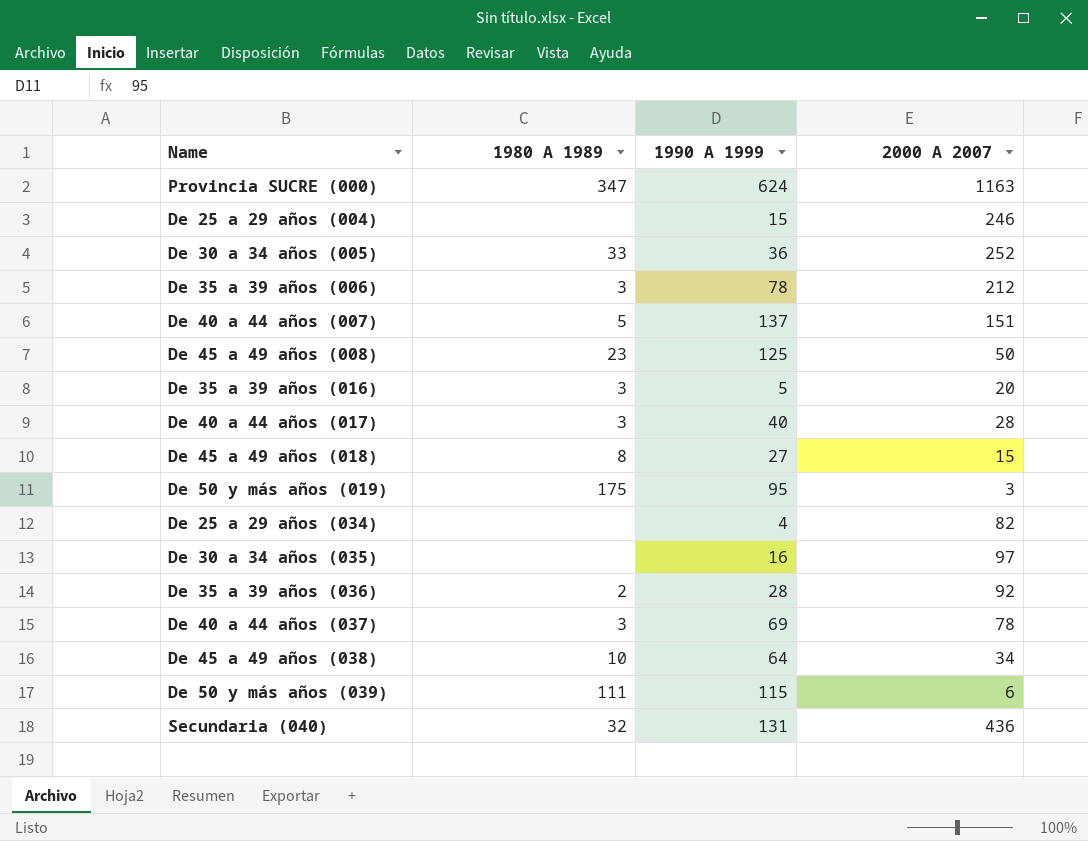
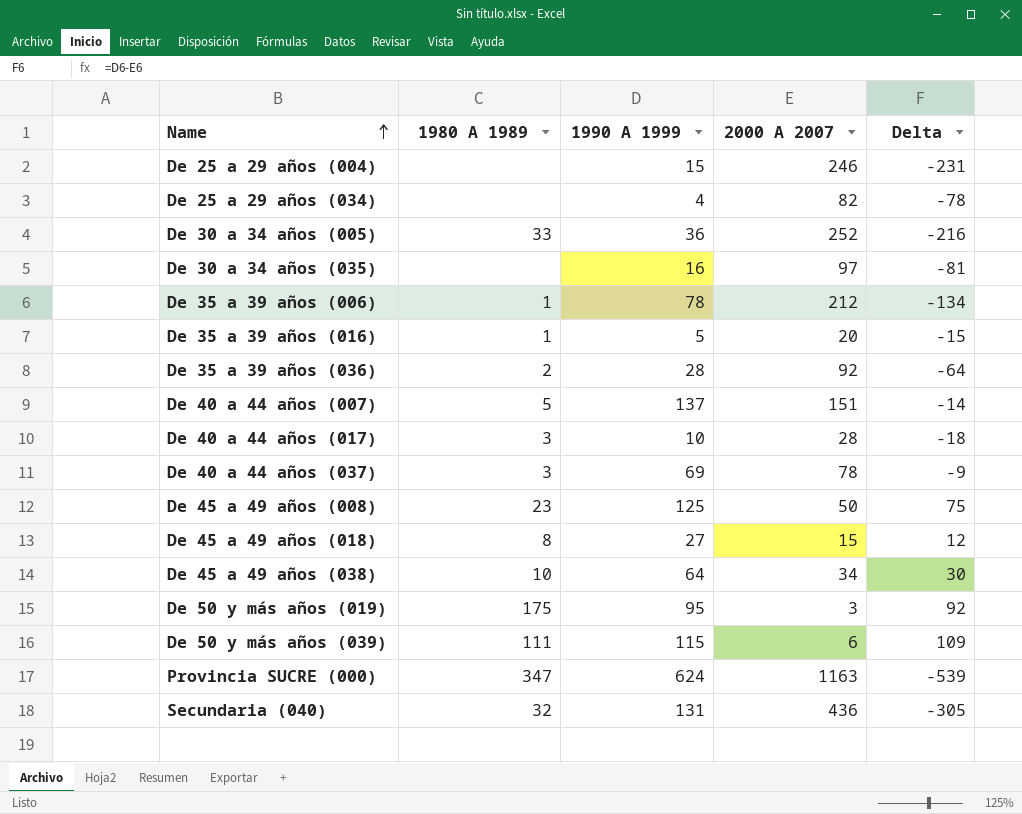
row order: none -> Name ascending
column Delta | formula: none -> [1990 A 1999] - [2000 A 2007]
De 35 a 39 años (006) | 1980 A 1989: 3 -> 1
De 35 a 39 años (016) | 1980 A 1989: 3 -> 1
De 40 a 44 años (017) | 1990 A 1999: 40 -> 10

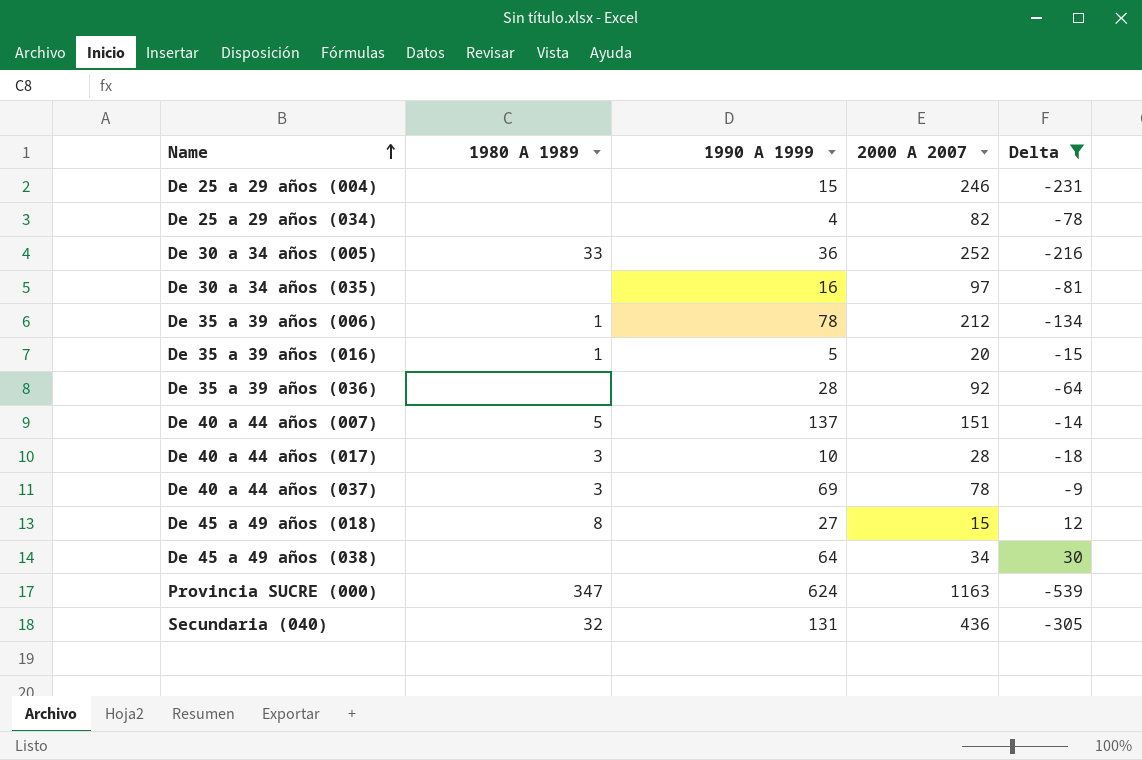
filter: none -> Delta <= 30
De 35 a 39 años (036) | 1980 A 1989: 2 -> none
De 45 a 49 años (038) | 1980 A 1989: 10 -> none

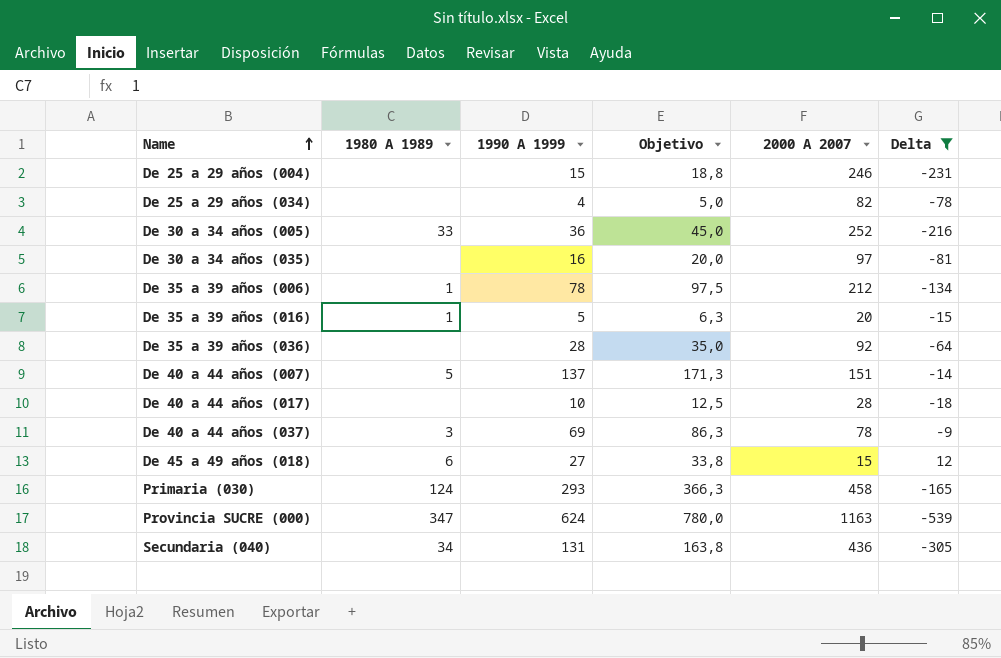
column Objetivo | formula: none -> [1990 A 1999] * 1,25
row De 45 a 49 años (038): none | 64 | 34 | 30 -> none
De 40 a 44 años (017) | 1980 A 1989: 3 -> none
De 45 a 49 años (018) | 1980 A 1989: 8 -> 6
row Primaria (030): none -> 124 | 293 | 366,3 | 458 | -165
Secundaria (040) | 1980 A 1989: 32 -> 34

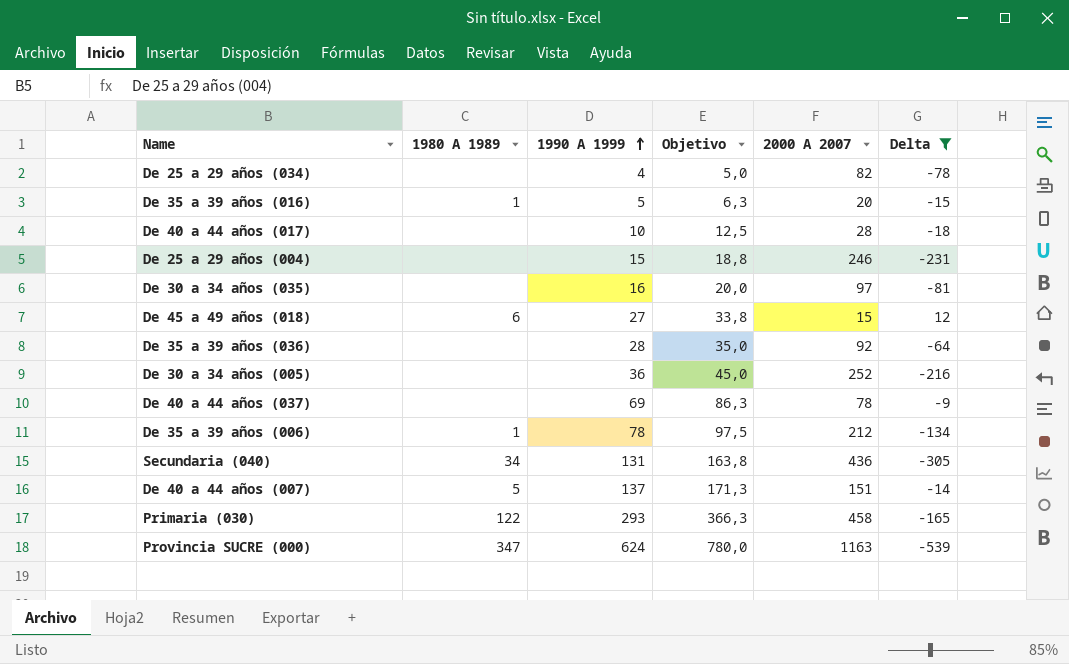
row order: Name ascending -> 1990 A 1999 ascending
De 30 a 34 años (005) | 1980 A 1989: 33 -> none
De 40 a 44 años (037) | 1980 A 1989: 3 -> none
Primaria (030) | 1980 A 1989: 124 -> 122

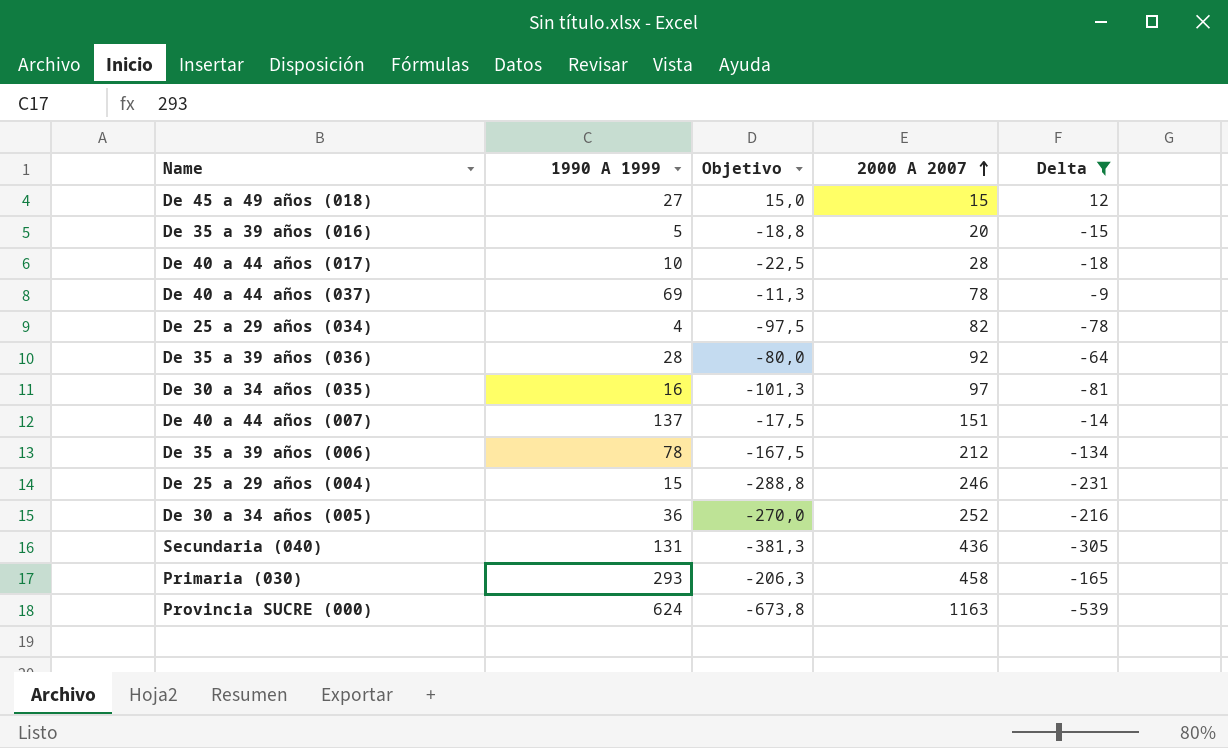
row order: 1990 A 1999 ascending -> 2000 A 2007 ascending
column 1980 A 1989 | position: 2 -> none
column Objetivo | formula: [1990 A 1999] * 1,25 -> [Delta] * 1,25

